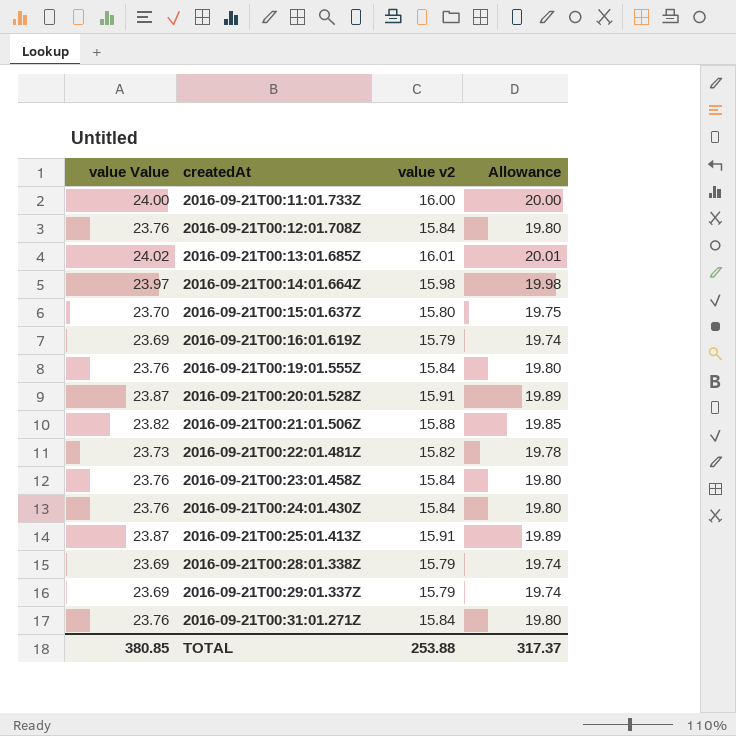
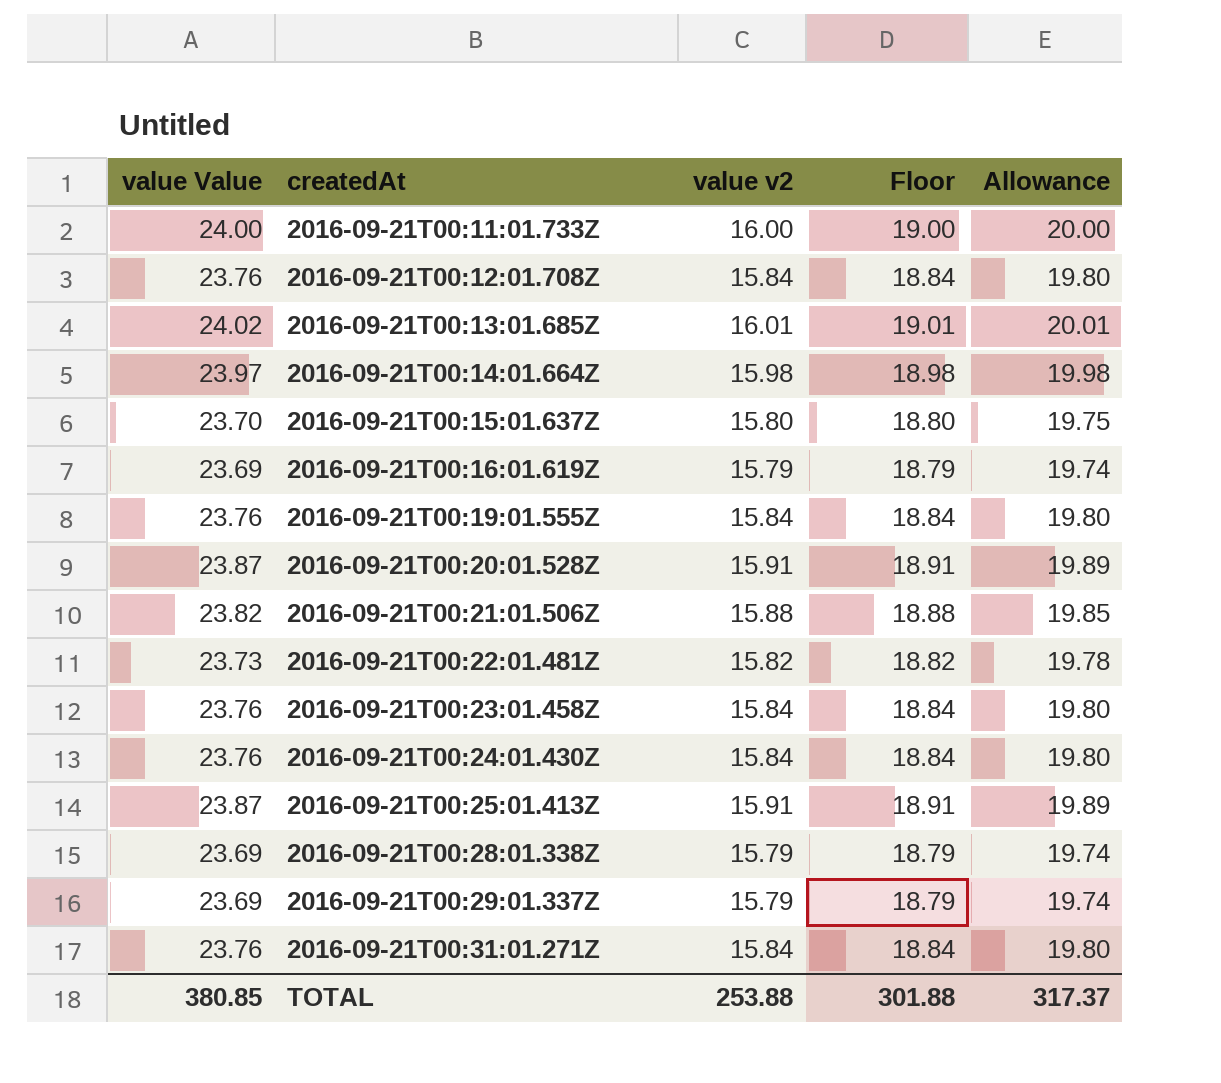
column Floor | formula: none -> [value v2] + 3

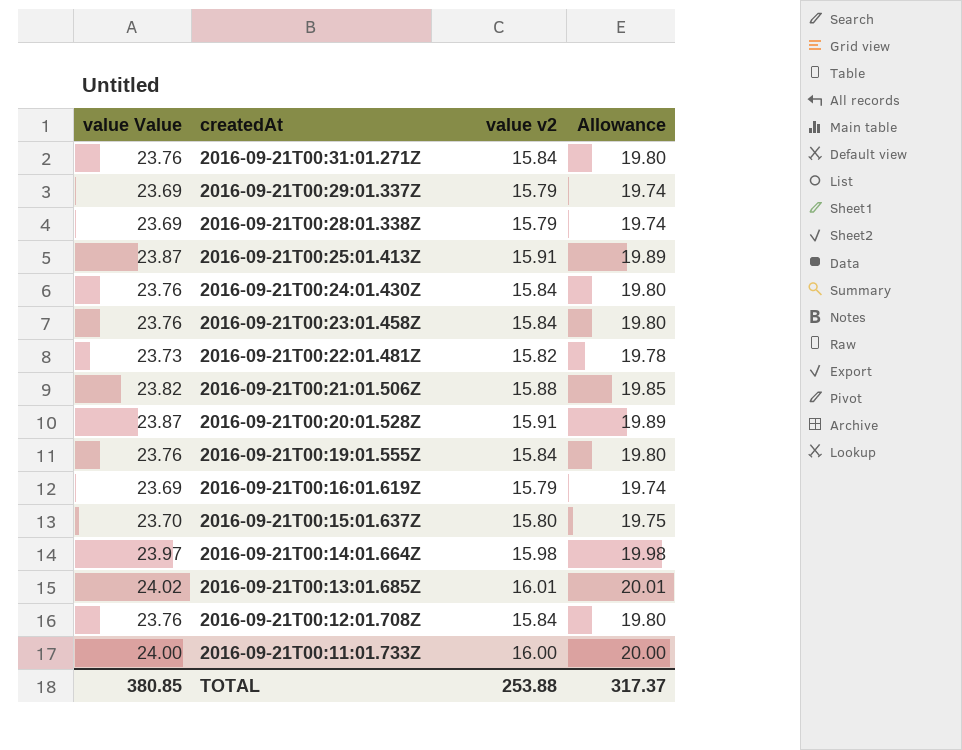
row order: createdAt ascending -> createdAt descending
column Floor | formula: [value v2] + 3 -> none

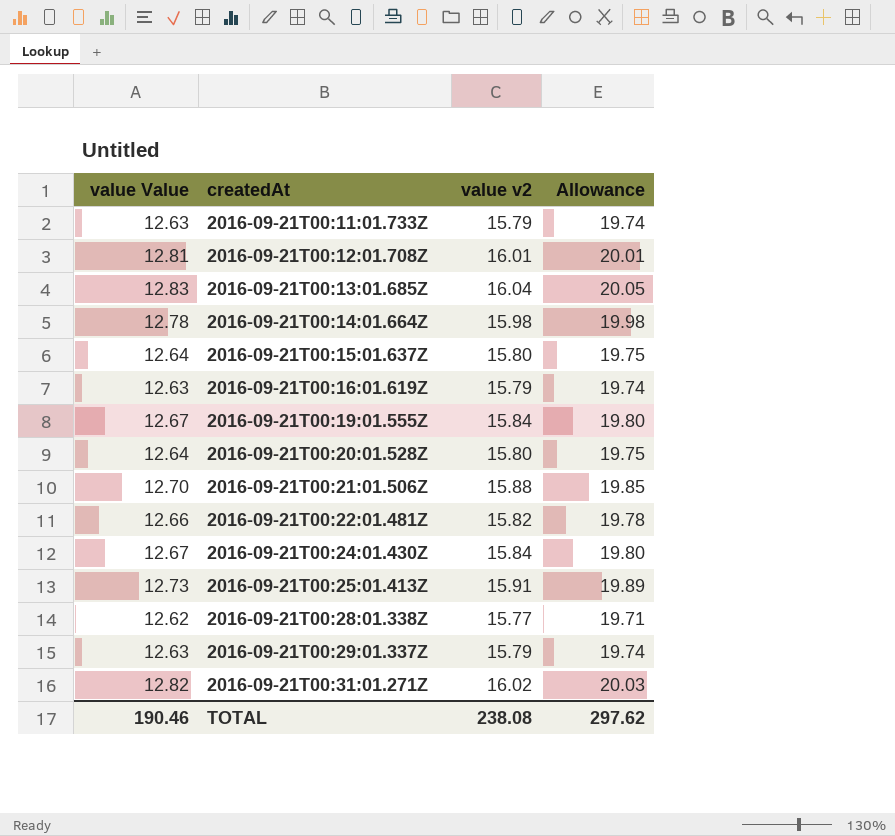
row order: createdAt descending -> createdAt ascending
column value Value | formula: [value v2] * 1.5 -> [value v2] * 0.8
row 2016-09-21T00:23:01.458Z: 23.76 | 15.84 | 19.80 -> none
2016-09-21T00:11:01.733Z | value v2: 16.00 -> 15.79
2016-09-21T00:11:01.733Z | Allowance: 20.00 -> 19.74
2016-09-21T00:12:01.708Z | value v2: 15.84 -> 16.01
2016-09-21T00:12:01.708Z | Allowance: 19.80 -> 20.01
2016-09-21T00:13:01.685Z | value v2: 16.01 -> 16.04
2016-09-21T00:13:01.685Z | Allowance: 20.01 -> 20.05
2016-09-21T00:20:01.528Z | value v2: 15.91 -> 15.80
2016-09-21T00:20:01.528Z | Allowance: 19.89 -> 19.75
2016-09-21T00:28:01.338Z | value v2: 15.79 -> 15.77
2016-09-21T00:28:01.338Z | Allowance: 19.74 -> 19.71
2016-09-21T00:31:01.271Z | value v2: 15.84 -> 16.02
2016-09-21T00:31:01.271Z | Allowance: 19.80 -> 20.03
TOTAL | value Value: 380.85 -> 190.46
TOTAL | value v2: 253.88 -> 238.08
TOTAL | Allowance: 317.37 -> 297.62

